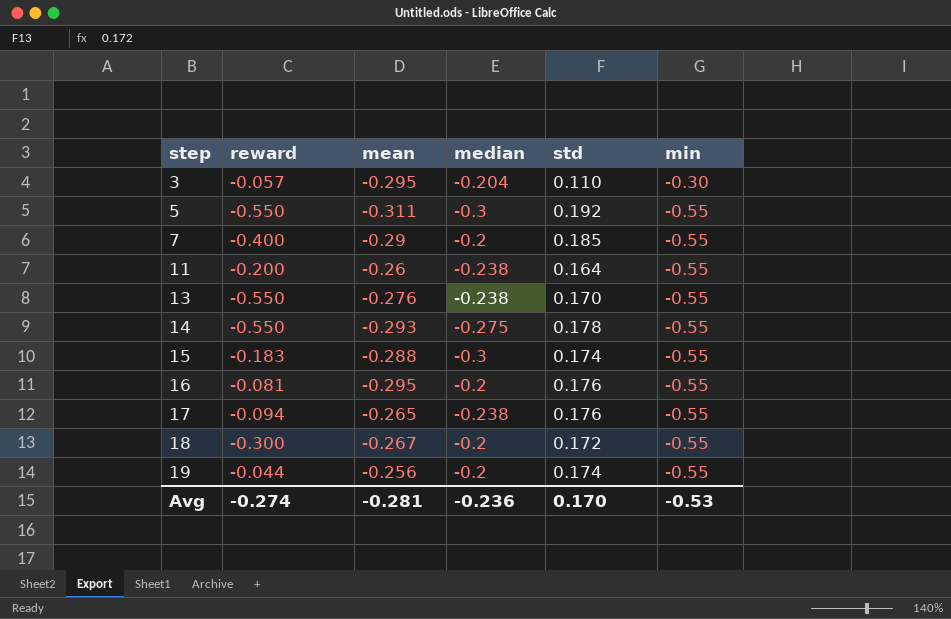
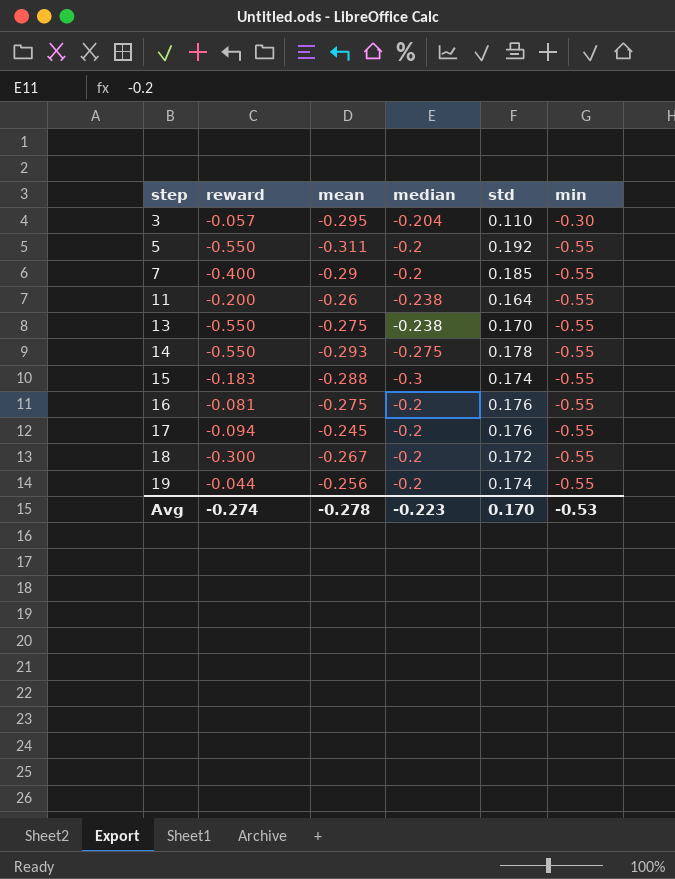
5 | median: -0.3 -> -0.2
13 | mean: -0.276 -> -0.275
16 | mean: -0.295 -> -0.275
17 | mean: -0.265 -> -0.245
17 | median: -0.238 -> -0.2
Avg | mean: -0.281 -> -0.278
Avg | median: -0.236 -> -0.223

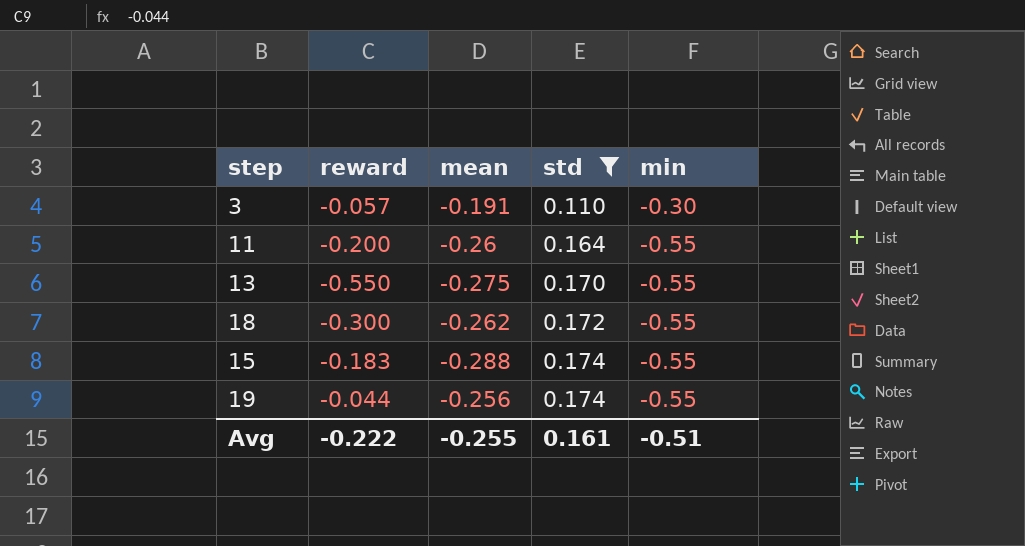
filter: none -> std <= 0.174
row order: step ascending -> std ascending
column median | position: 4 -> none
3 | mean: -0.295 -> -0.191
18 | mean: -0.267 -> -0.262
Avg | reward: -0.274 -> -0.222
Avg | mean: -0.278 -> -0.255
Avg | std: 0.170 -> 0.161
Avg | min: -0.53 -> -0.51

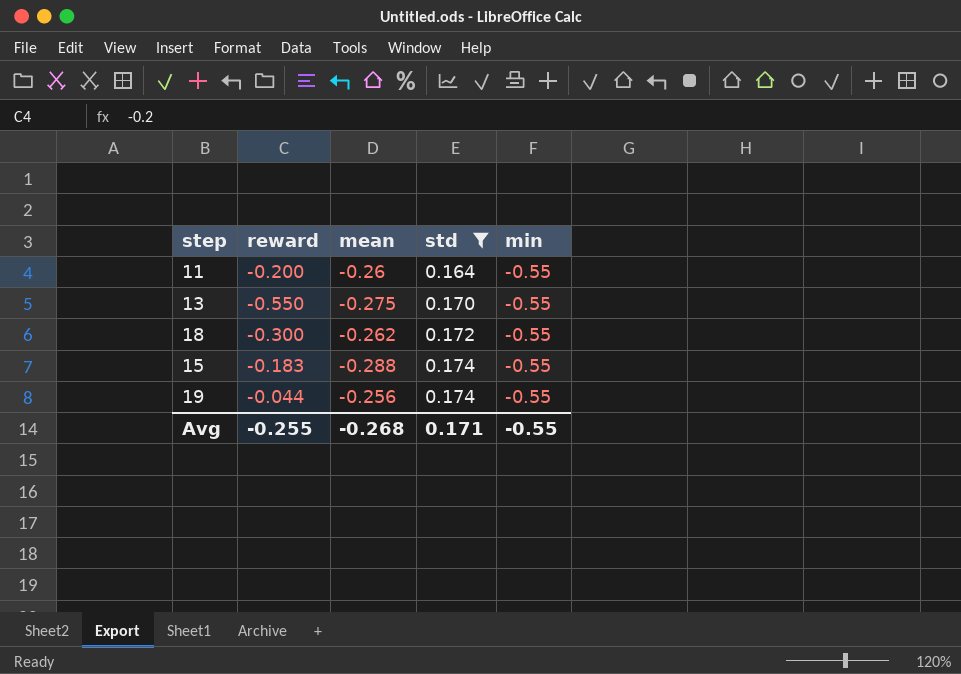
row 3: -0.057 | -0.191 | 0.110 | -0.30 -> none
Avg | reward: -0.222 -> -0.255
Avg | mean: -0.255 -> -0.268
Avg | std: 0.161 -> 0.171
Avg | min: -0.51 -> -0.55

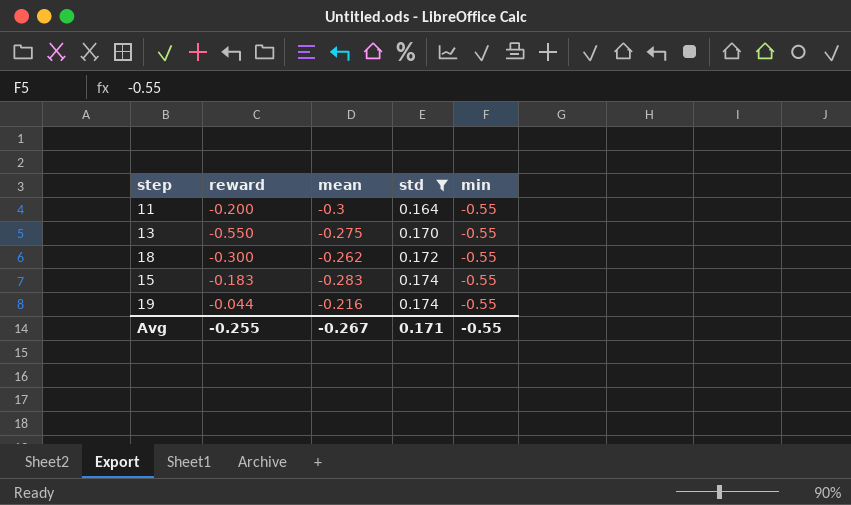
11 | mean: -0.26 -> -0.3
15 | mean: -0.288 -> -0.283
19 | mean: -0.256 -> -0.216
Avg | mean: -0.268 -> -0.267

